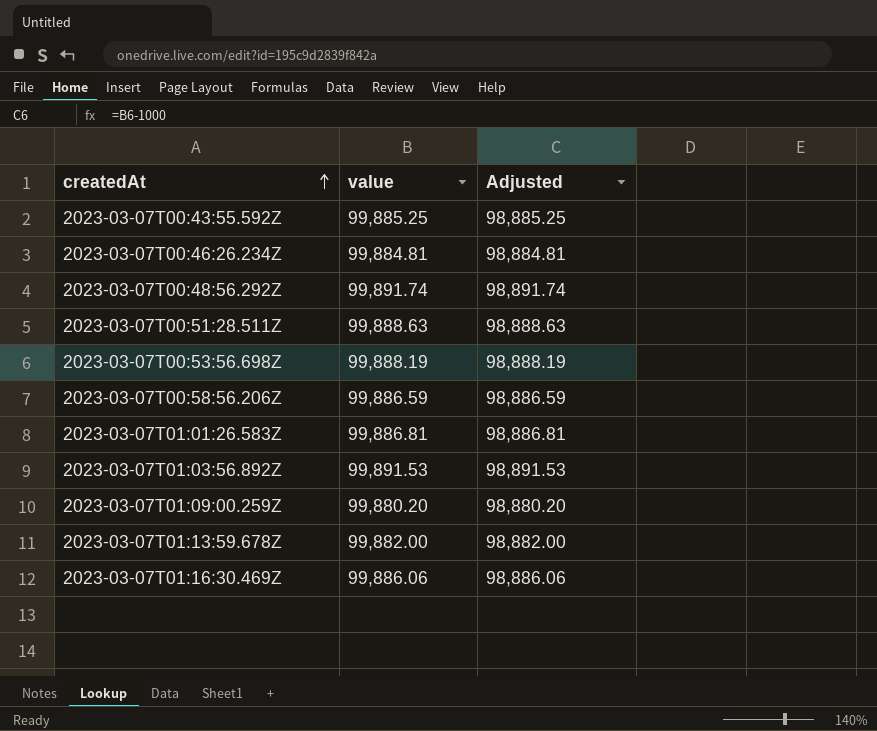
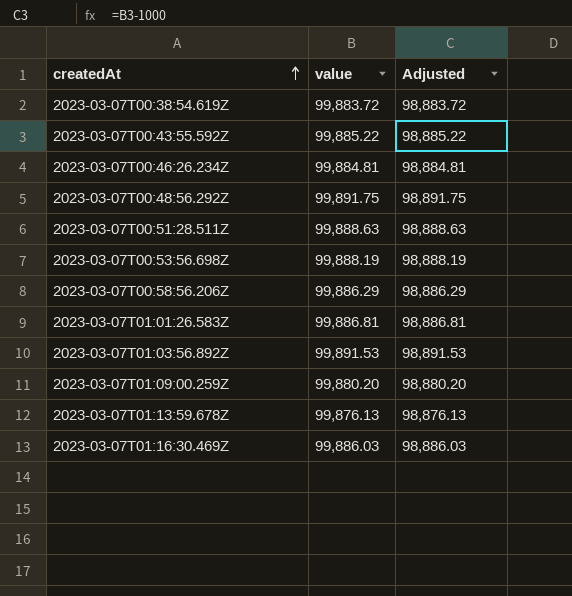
row 2023-03-07T00:38:54.619Z: none -> 99,883.72 | 98,883.72
2023-03-07T00:43:55.592Z | value: 99,885.25 -> 99,885.22
2023-03-07T00:43:55.592Z | Adjusted: 98,885.25 -> 98,885.22
2023-03-07T00:48:56.292Z | value: 99,891.74 -> 99,891.75
2023-03-07T00:48:56.292Z | Adjusted: 98,891.74 -> 98,891.75
2023-03-07T00:58:56.206Z | value: 99,886.59 -> 99,886.29
2023-03-07T00:58:56.206Z | Adjusted: 98,886.59 -> 98,886.29
2023-03-07T01:13:59.678Z | value: 99,882.00 -> 99,876.13
2023-03-07T01:13:59.678Z | Adjusted: 98,882.00 -> 98,876.13
2023-03-07T01:16:30.469Z | value: 99,886.06 -> 99,886.03
2023-03-07T01:16:30.469Z | Adjusted: 98,886.06 -> 98,886.03

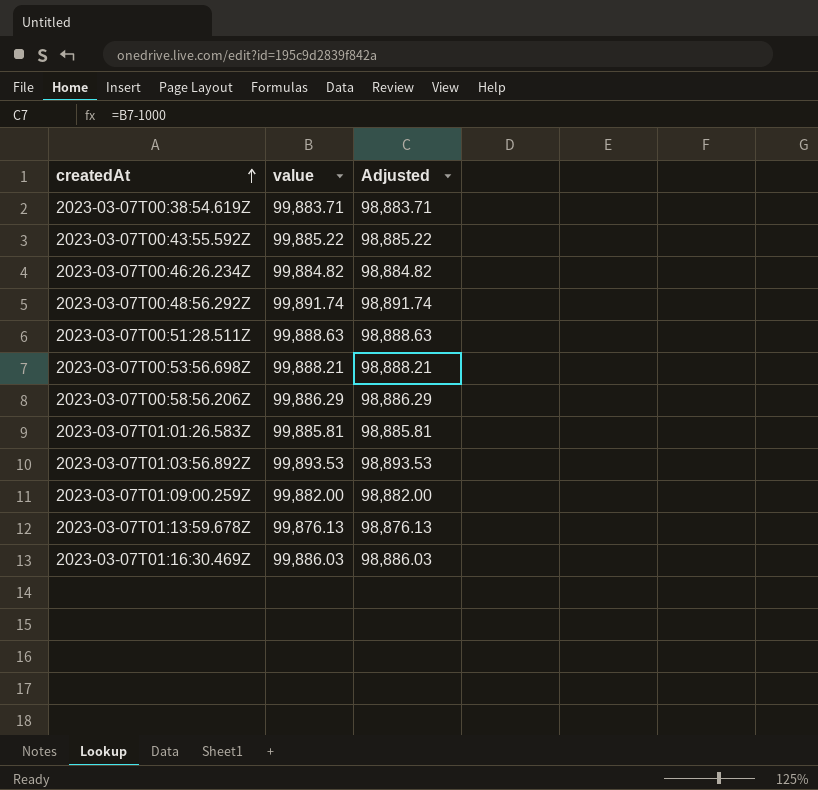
2023-03-07T00:38:54.619Z | value: 99,883.72 -> 99,883.71
2023-03-07T00:38:54.619Z | Adjusted: 98,883.72 -> 98,883.71
2023-03-07T00:46:26.234Z | value: 99,884.81 -> 99,884.82
2023-03-07T00:46:26.234Z | Adjusted: 98,884.81 -> 98,884.82
2023-03-07T00:48:56.292Z | value: 99,891.75 -> 99,891.74
2023-03-07T00:48:56.292Z | Adjusted: 98,891.75 -> 98,891.74
2023-03-07T00:53:56.698Z | value: 99,888.19 -> 99,888.21
2023-03-07T00:53:56.698Z | Adjusted: 98,888.19 -> 98,888.21
2023-03-07T01:01:26.583Z | value: 99,886.81 -> 99,885.81
2023-03-07T01:01:26.583Z | Adjusted: 98,886.81 -> 98,885.81
2023-03-07T01:03:56.892Z | value: 99,891.53 -> 99,893.53
2023-03-07T01:03:56.892Z | Adjusted: 98,891.53 -> 98,893.53
2023-03-07T01:09:00.259Z | value: 99,880.20 -> 99,882.00
2023-03-07T01:09:00.259Z | Adjusted: 98,880.20 -> 98,882.00

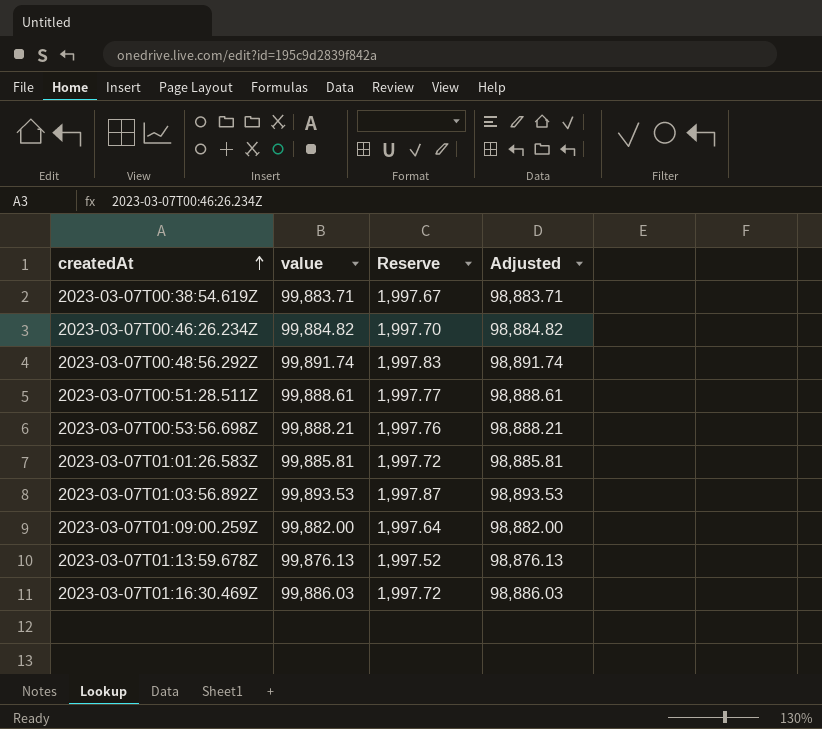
column Reserve | formula: none -> [value] * 0.02
row 2023-03-07T00:43:55.592Z: 99,885.22 | 98,885.22 -> none
row 2023-03-07T00:58:56.206Z: 99,886.29 | 98,886.29 -> none
2023-03-07T00:51:28.511Z | value: 99,888.63 -> 99,888.61
2023-03-07T00:51:28.511Z | Adjusted: 98,888.63 -> 98,888.61

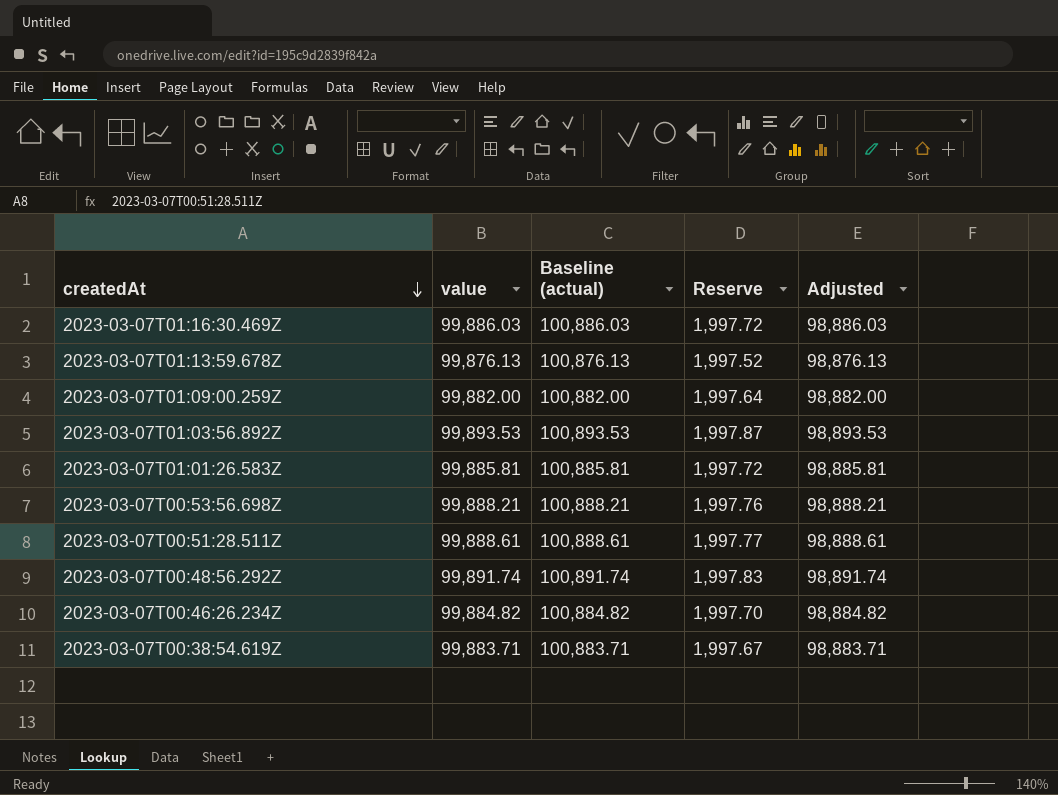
row order: createdAt ascending -> createdAt descending
column Baseline (actual) | formula: none -> [value] + 1000

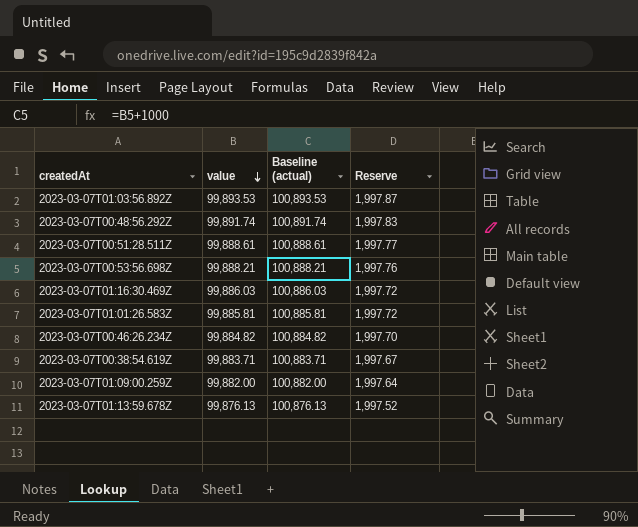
row order: createdAt descending -> value descending
column Adjusted | formula: [value] - 1000 -> none

